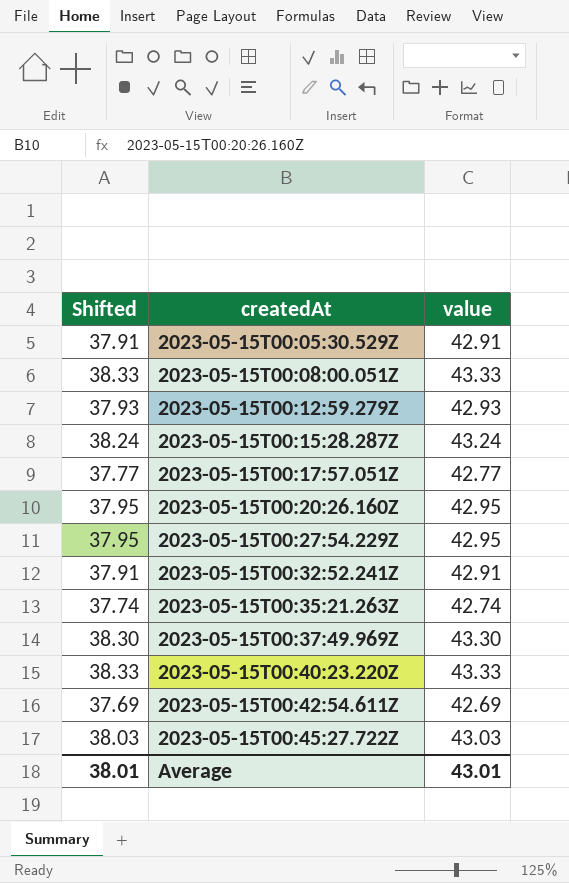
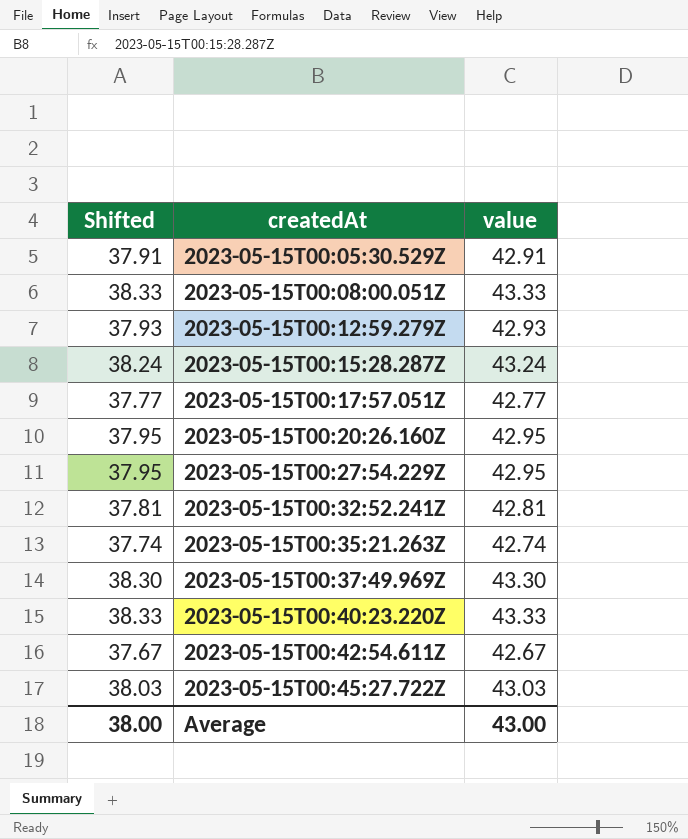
2023-05-15T00:32:52.241Z | Shifted: 37.91 -> 37.81
2023-05-15T00:32:52.241Z | value: 42.91 -> 42.81
2023-05-15T00:42:54.611Z | Shifted: 37.69 -> 37.67
2023-05-15T00:42:54.611Z | value: 42.69 -> 42.67
Average | Shifted: 38.01 -> 38.00
Average | value: 43.01 -> 43.00

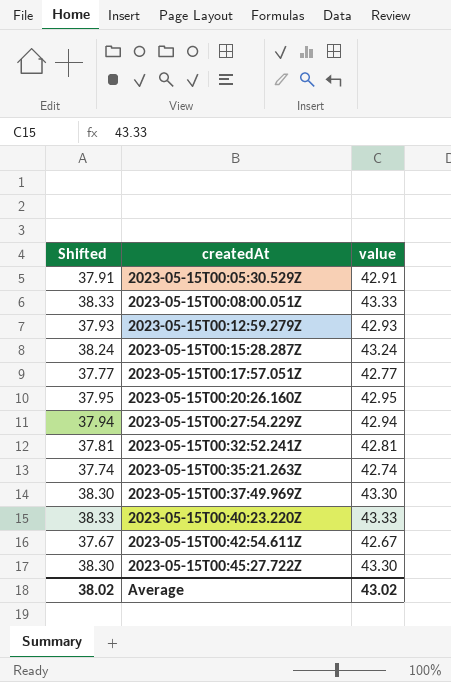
2023-05-15T00:27:54.229Z | Shifted: 37.95 -> 37.94
2023-05-15T00:27:54.229Z | value: 42.95 -> 42.94
2023-05-15T00:45:27.722Z | Shifted: 38.03 -> 38.30
2023-05-15T00:45:27.722Z | value: 43.03 -> 43.30
Average | Shifted: 38.00 -> 38.02
Average | value: 43.00 -> 43.02

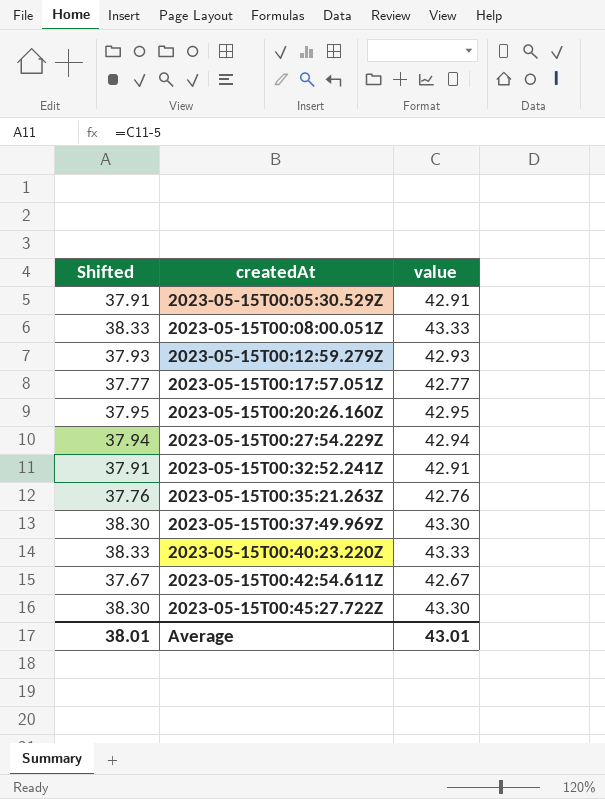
row 2023-05-15T00:15:28.287Z: 38.24 | 43.24 -> none
2023-05-15T00:32:52.241Z | Shifted: 37.81 -> 37.91
2023-05-15T00:32:52.241Z | value: 42.81 -> 42.91
2023-05-15T00:35:21.263Z | Shifted: 37.74 -> 37.76
2023-05-15T00:35:21.263Z | value: 42.74 -> 42.76
Average | Shifted: 38.02 -> 38.01
Average | value: 43.02 -> 43.01

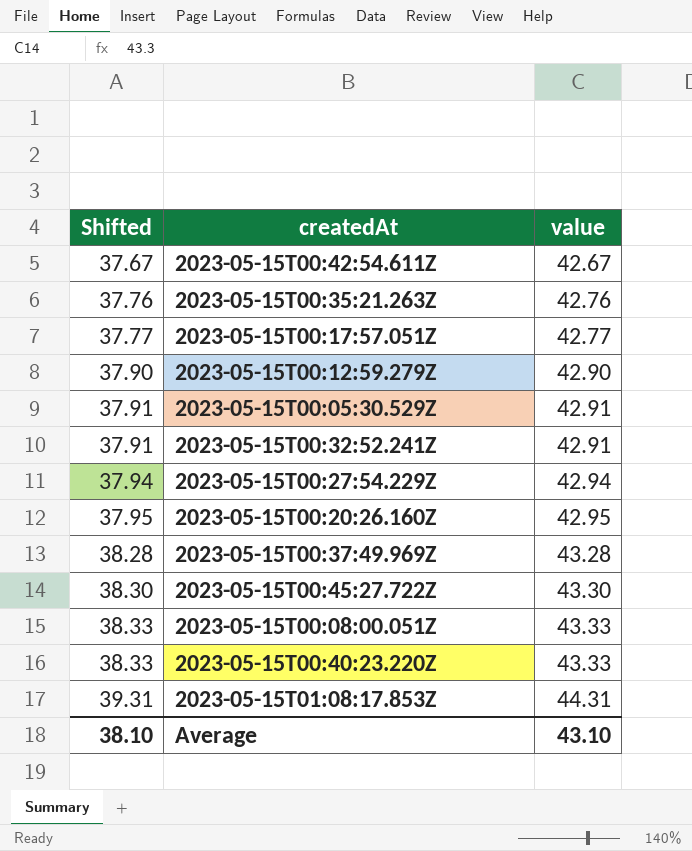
row order: createdAt ascending -> Shifted ascending
2023-05-15T00:12:59.279Z | Shifted: 37.93 -> 37.90
2023-05-15T00:12:59.279Z | value: 42.93 -> 42.90
2023-05-15T00:37:49.969Z | Shifted: 38.30 -> 38.28
2023-05-15T00:37:49.969Z | value: 43.30 -> 43.28
row 2023-05-15T01:08:17.853Z: none -> 39.31 | 44.31
Average | Shifted: 38.01 -> 38.10
Average | value: 43.01 -> 43.10

